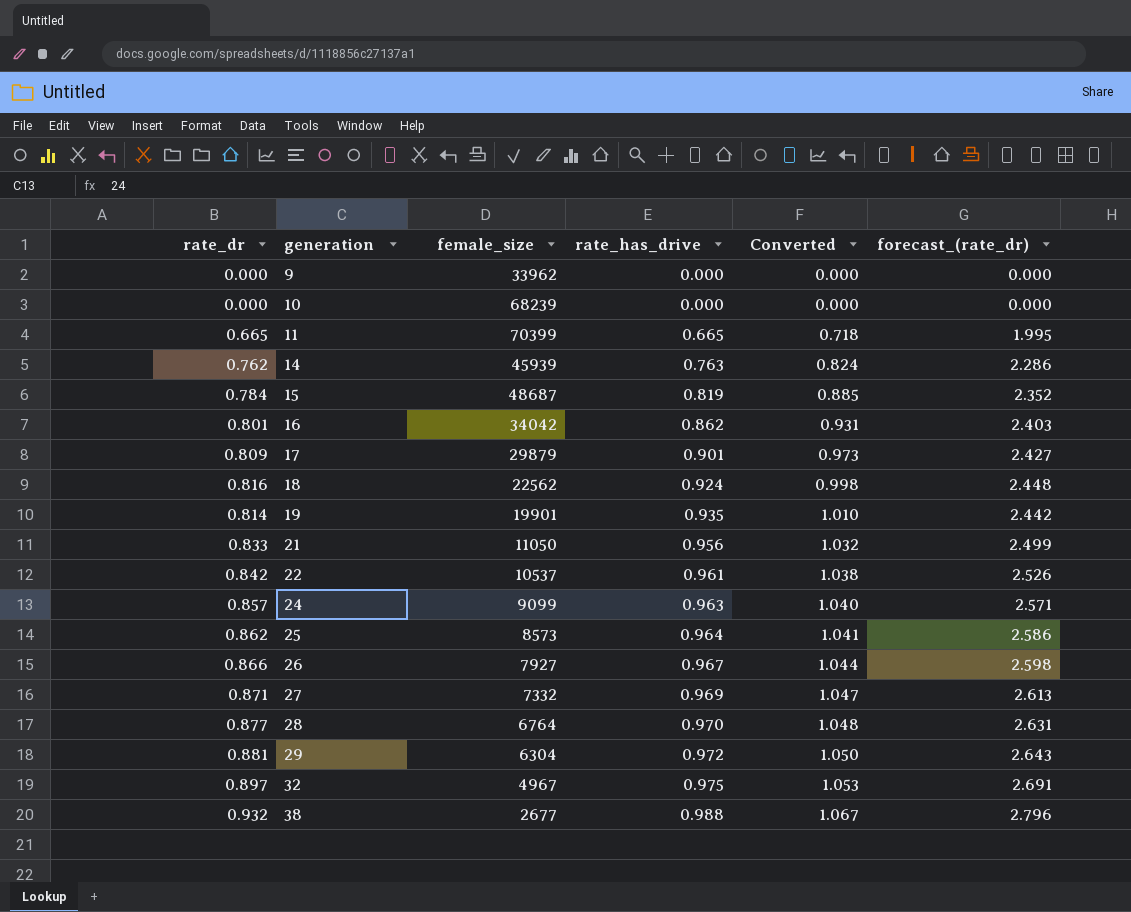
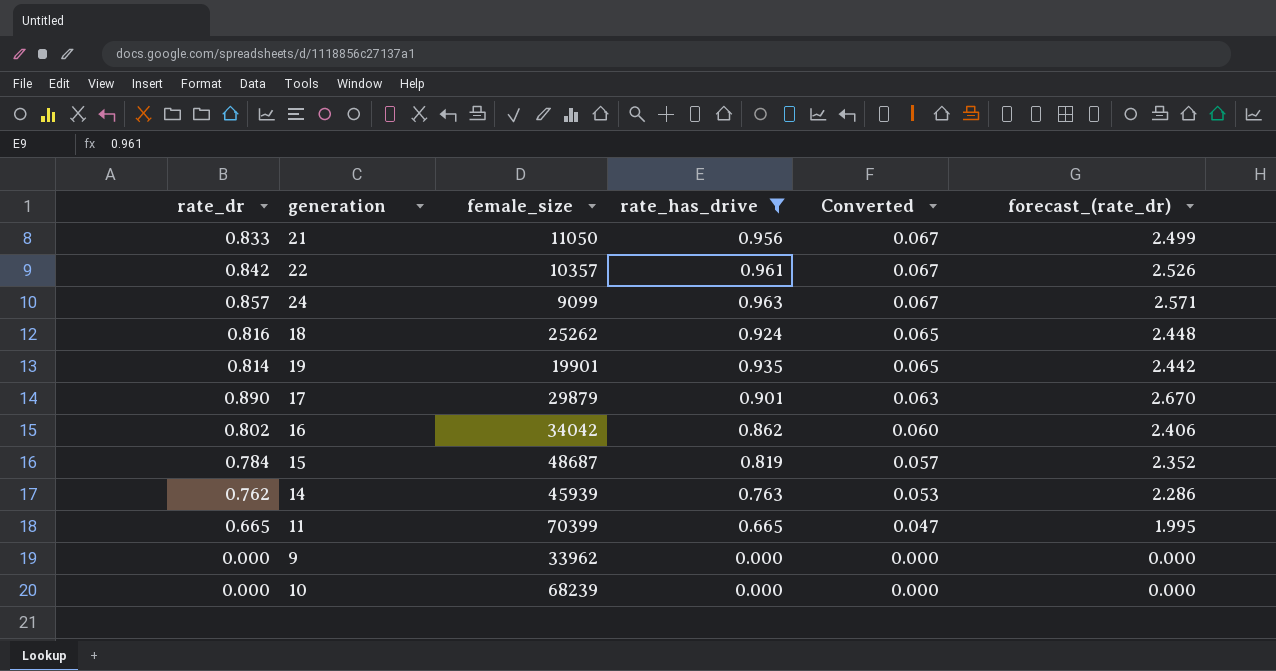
filter: none -> rate_has_drive <= 0.963
row order: generation ascending -> Converted descending
column Converted | formula: [rate_has_drive] * 1.08 -> [rate_has_drive] * 0.07
22 | female_size: 10537 -> 10357
18 | female_size: 22562 -> 25262
17 | rate_dr: 0.809 -> 0.890
17 | forecast_(rate_dr): 2.427 -> 2.670
16 | rate_dr: 0.801 -> 0.802
16 | forecast_(rate_dr): 2.403 -> 2.406

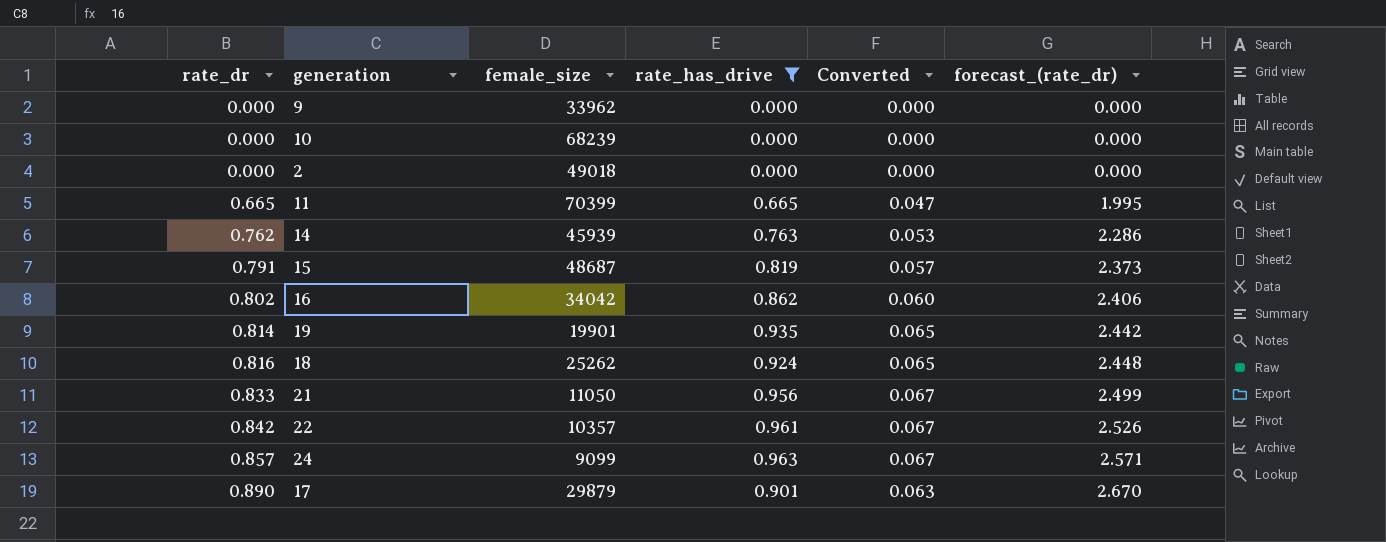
row order: Converted descending -> rate_dr ascending
row 2: none -> 0.000 | 49018 | 0.000 | 0.000 | 0.000
15 | rate_dr: 0.784 -> 0.791
15 | forecast_(rate_dr): 2.352 -> 2.373

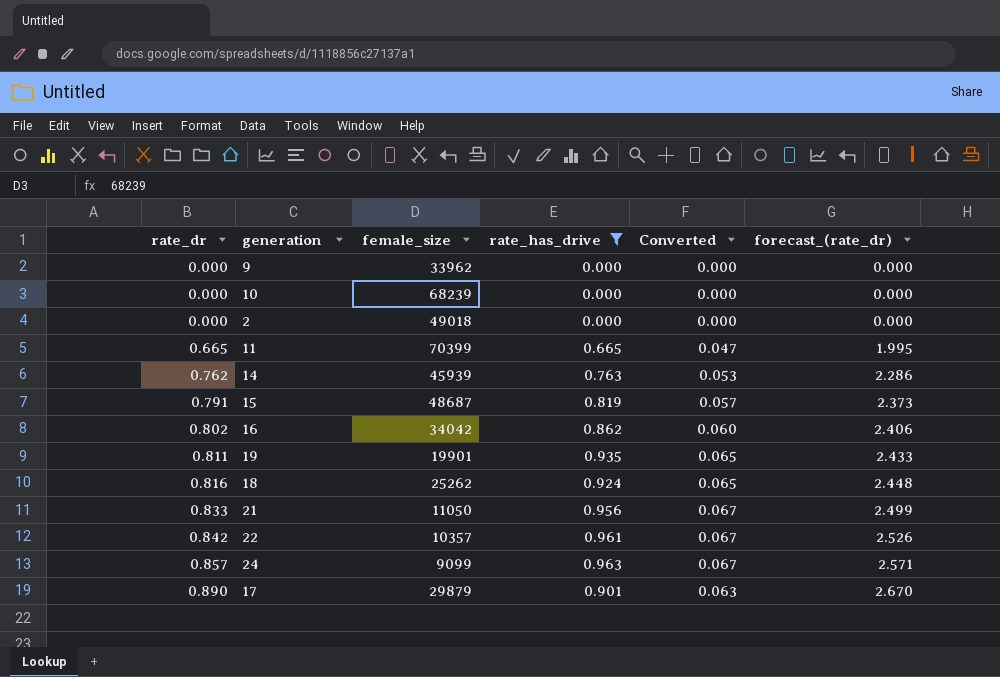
19 | rate_dr: 0.814 -> 0.811
19 | forecast_(rate_dr): 2.442 -> 2.433

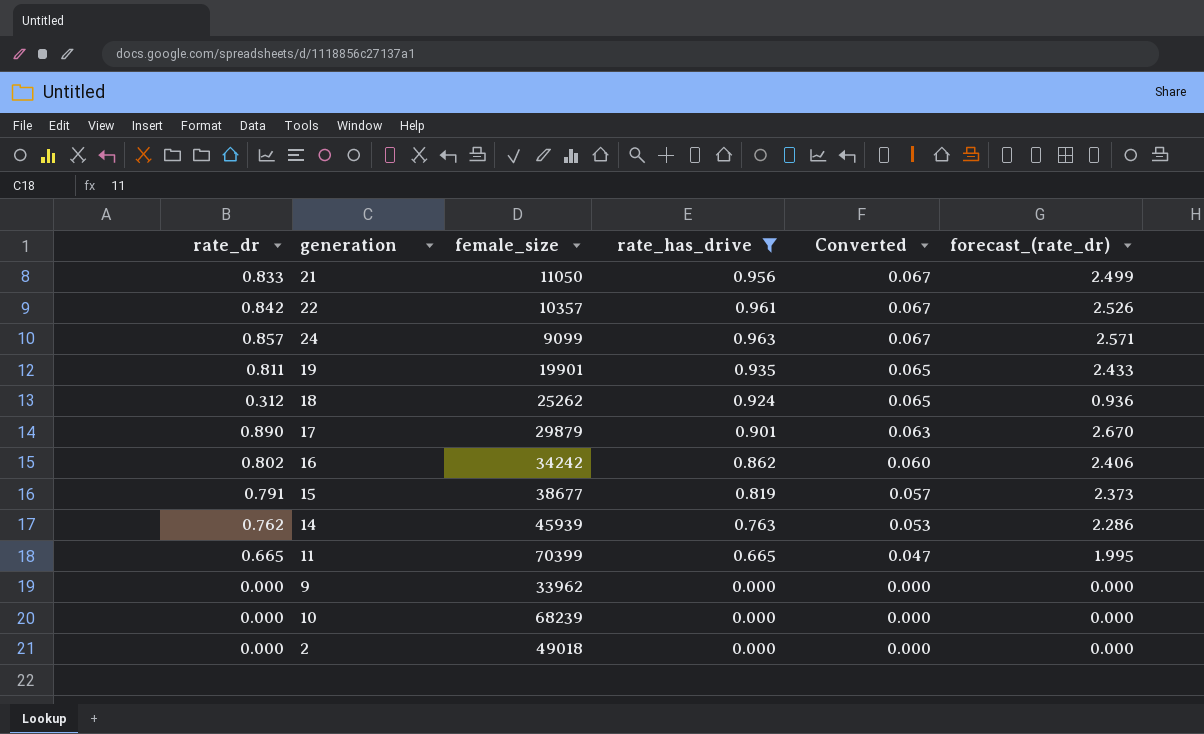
row order: rate_dr ascending -> Converted descending
18 | rate_dr: 0.816 -> 0.312
18 | forecast_(rate_dr): 2.448 -> 0.936
16 | female_size: 34042 -> 34242
15 | female_size: 48687 -> 38677

